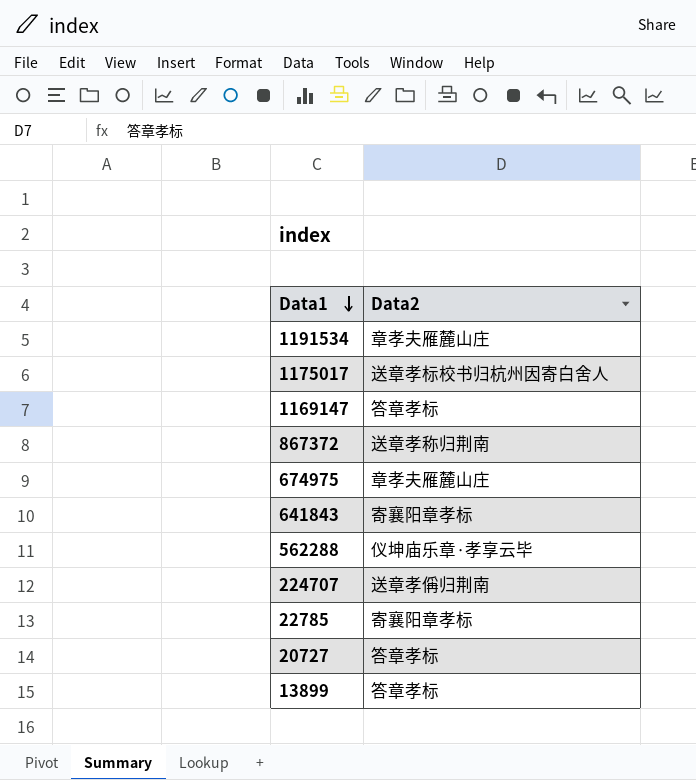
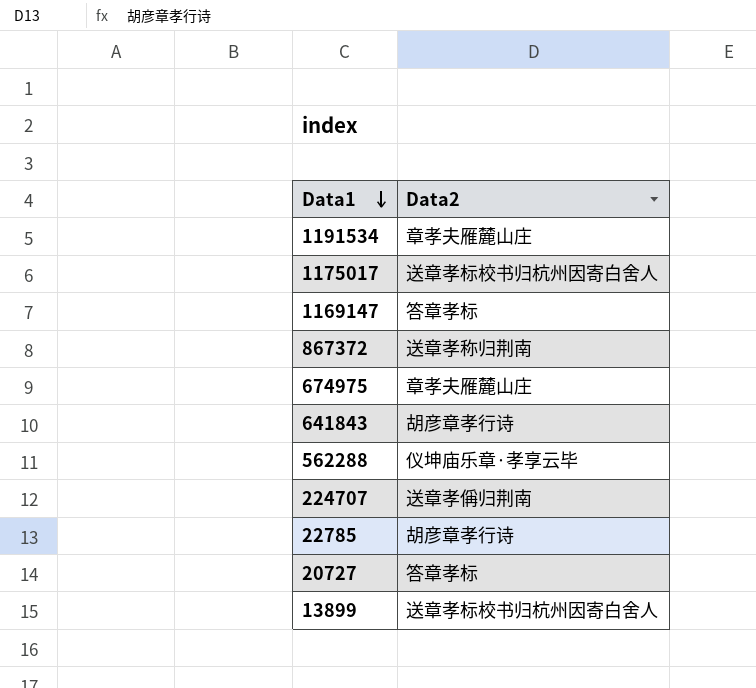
641843 | Data2: 寄襄阳章孝标 -> 胡彦章孝行诗
22785 | Data2: 寄襄阳章孝标 -> 胡彦章孝行诗
13899 | Data2: 答章孝标 -> 送章孝标校书归杭州因寄白舍人

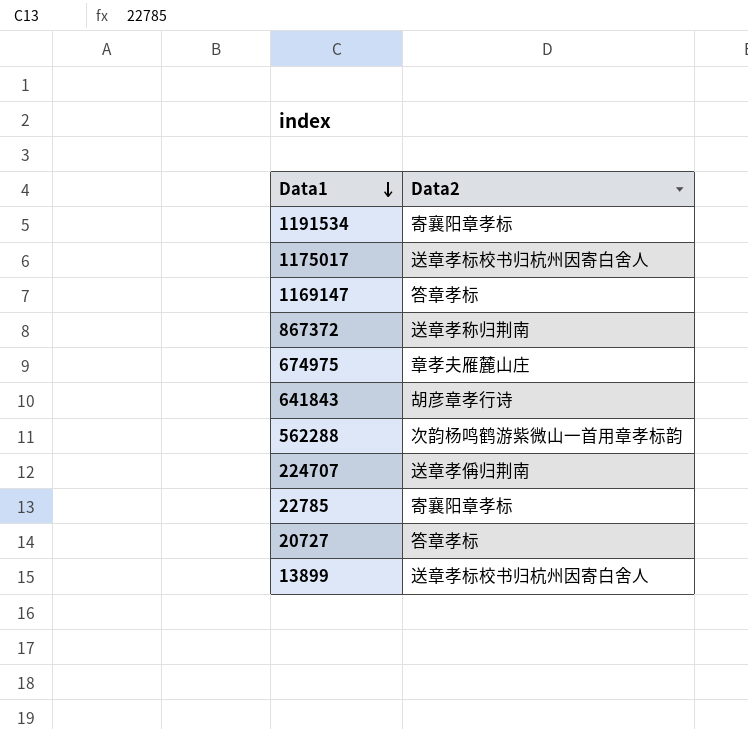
1191534 | Data2: 章孝夫雁麓山庄 -> 寄襄阳章孝标
562288 | Data2: 仪坤庙乐章·孝享云毕 -> 次韵杨鸣鹤游紫微山一首用章孝标韵
22785 | Data2: 胡彦章孝行诗 -> 寄襄阳章孝标

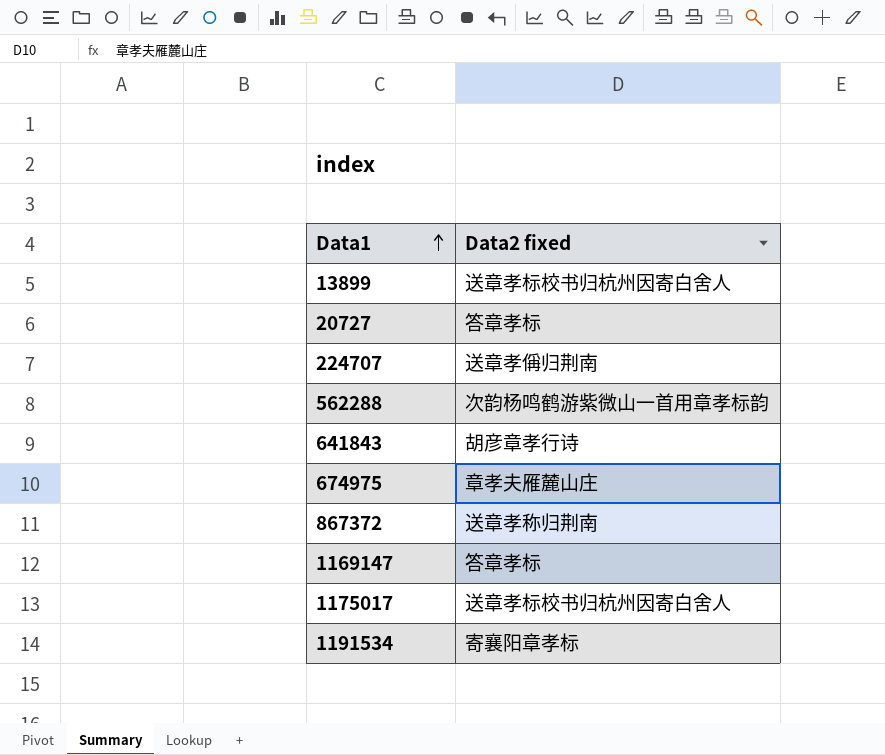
row order: Data1 descending -> Data1 ascending
column name: Data2 -> Data2 fixed
row 22785: 寄襄阳章孝标 -> none

